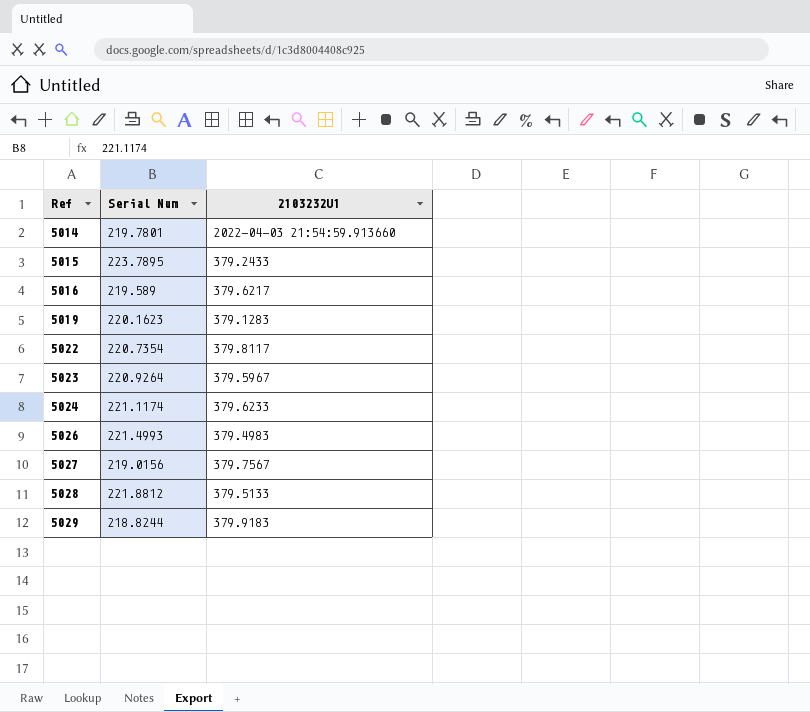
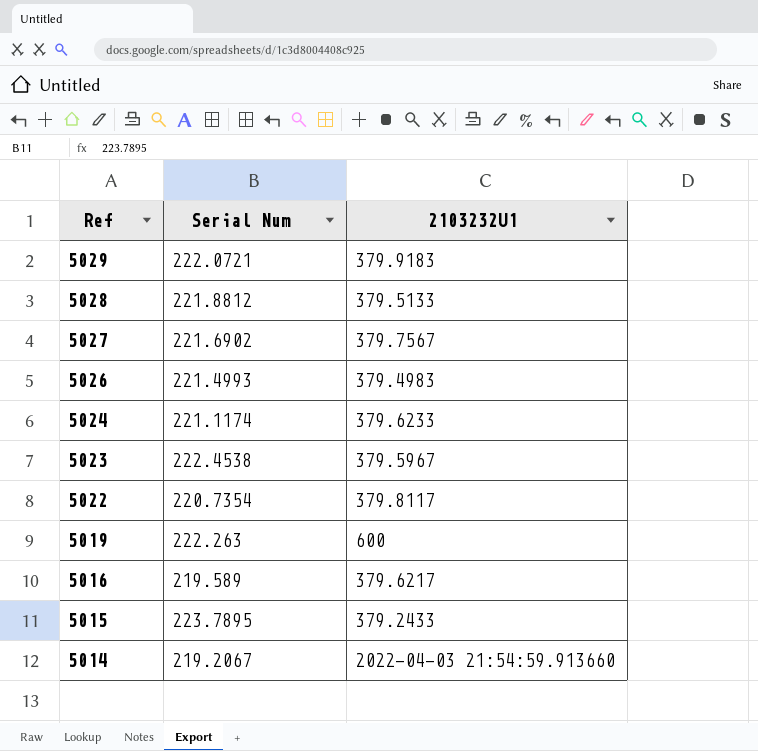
row order: Ref ascending -> Ref descending
5029 | Serial Num: 218.8244 -> 222.0721
5027 | Serial Num: 219.0156 -> 221.6902
5023 | Serial Num: 220.9264 -> 222.4538
5019 | Serial Num: 220.1623 -> 222.263
5019 | 2103232U1: 379.1283 -> 600
5014 | Serial Num: 219.7801 -> 219.2067

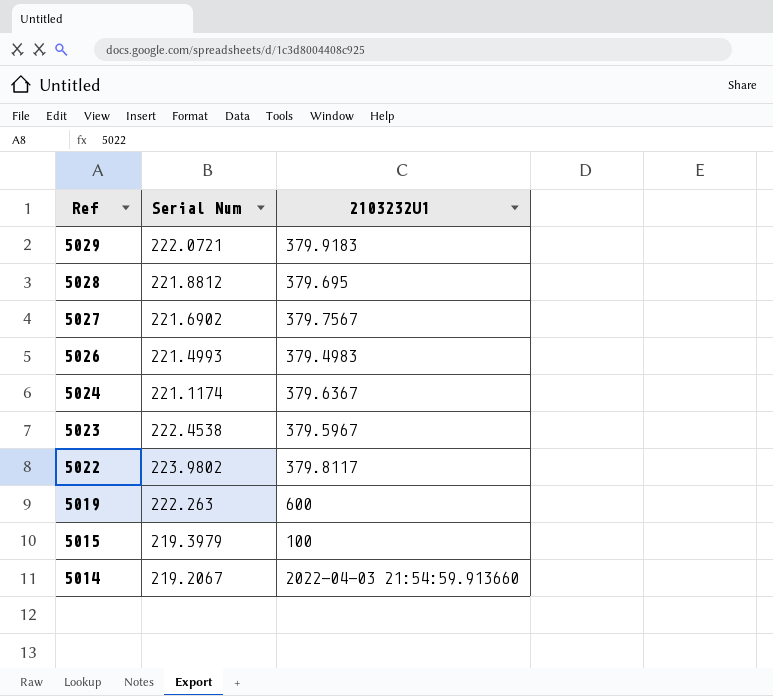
row 5016: 219.589 | 379.6217 -> none
5028 | 2103232U1: 379.5133 -> 379.695
5024 | 2103232U1: 379.6233 -> 379.6367
5022 | Serial Num: 220.7354 -> 223.9802
5015 | Serial Num: 223.7895 -> 219.3979
5015 | 2103232U1: 379.2433 -> 100

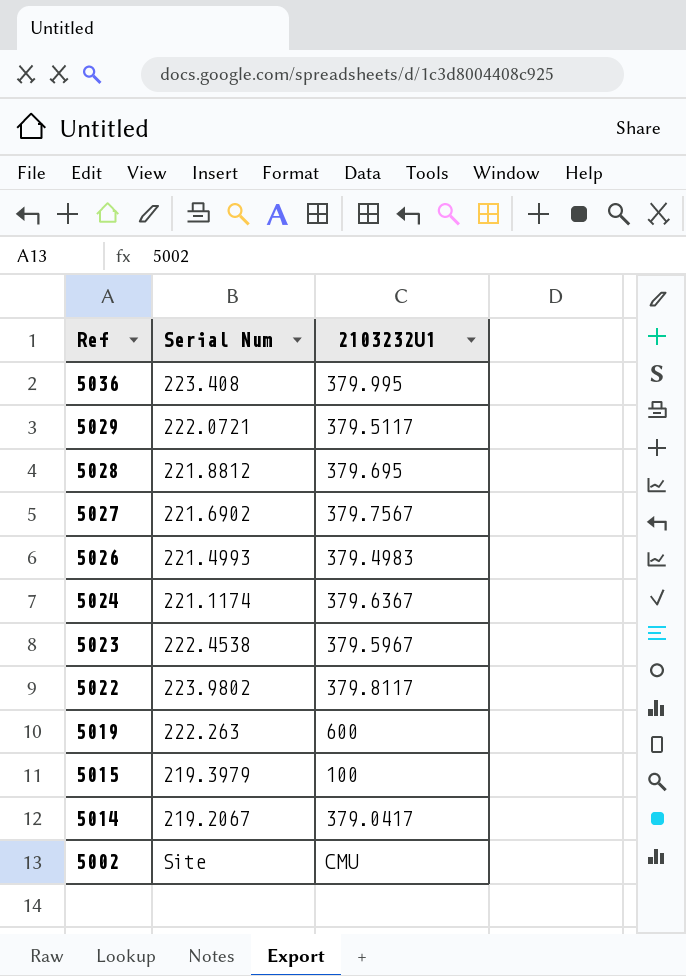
row 5036: none -> 223.408 | 379.995
5029 | 2103232U1: 379.9183 -> 379.5117
5014 | 2103232U1: 2022-04-03 21:54:59.913660 -> 379.0417
row 5002: none -> Site | CMU

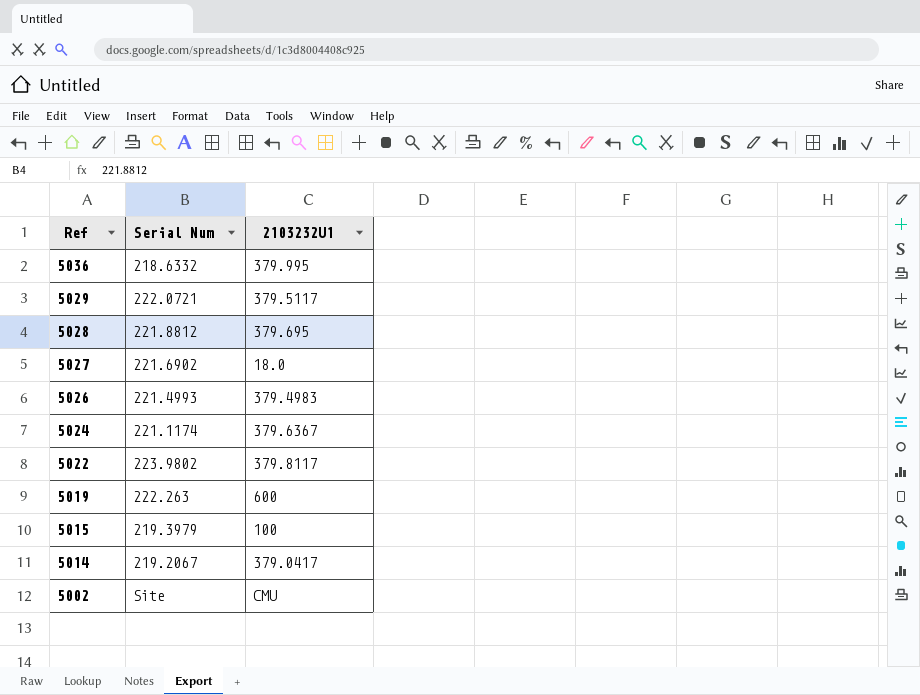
row 5023: 222.4538 | 379.5967 -> none
5036 | Serial Num: 223.408 -> 218.6332
5027 | 2103232U1: 379.7567 -> 18.0

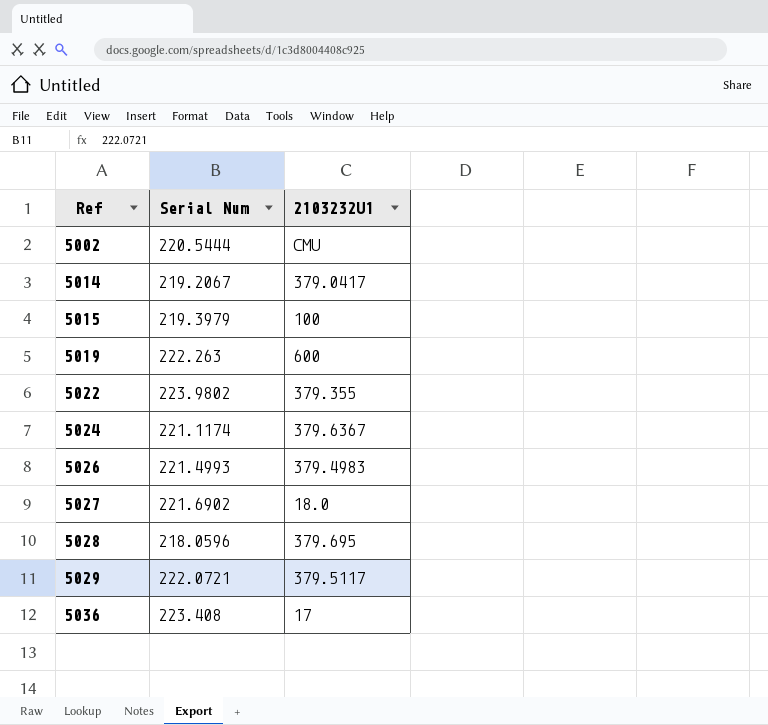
row order: Ref descending -> Ref ascending
5002 | Serial Num: Site -> 220.5444
5022 | 2103232U1: 379.8117 -> 379.355
5028 | Serial Num: 221.8812 -> 218.0596
5036 | Serial Num: 218.6332 -> 223.408
5036 | 2103232U1: 379.995 -> 17

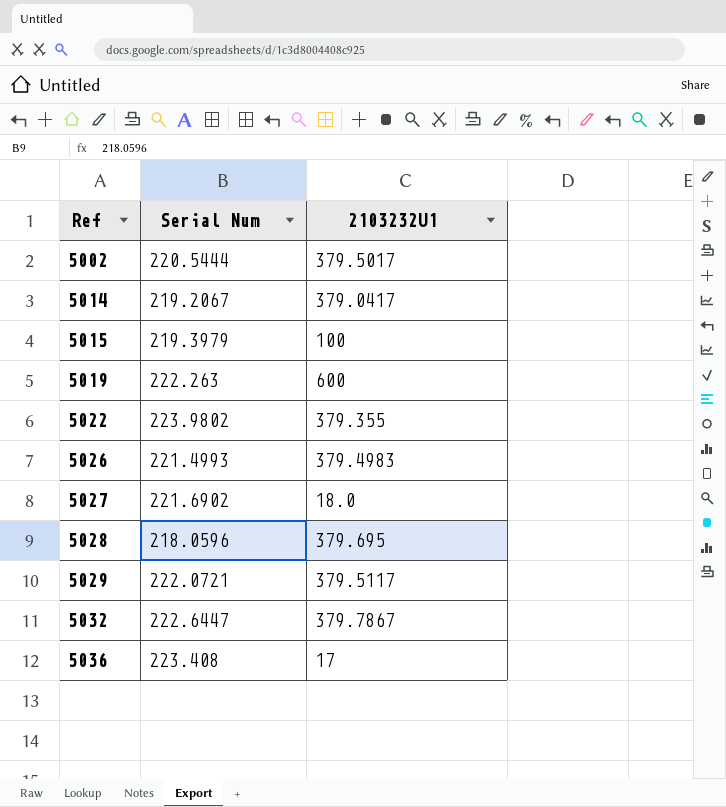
row 5024: 221.1174 | 379.6367 -> none
5002 | 2103232U1: CMU -> 379.5017
row 5032: none -> 222.6447 | 379.7867

